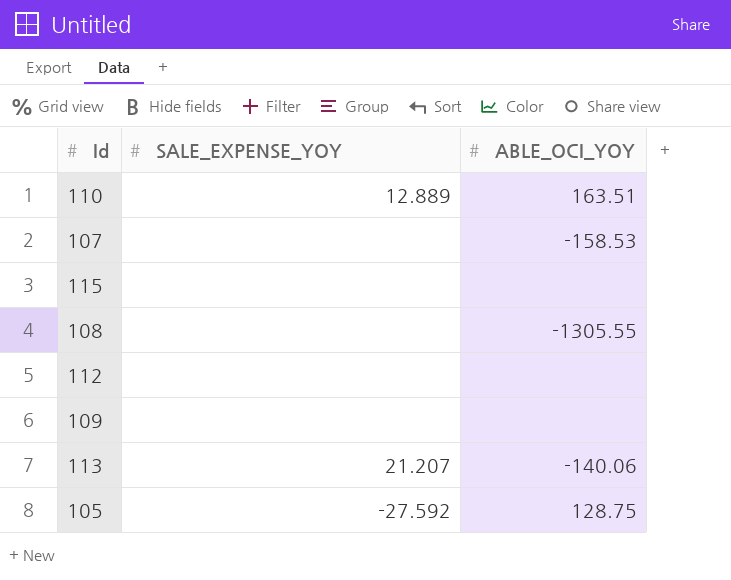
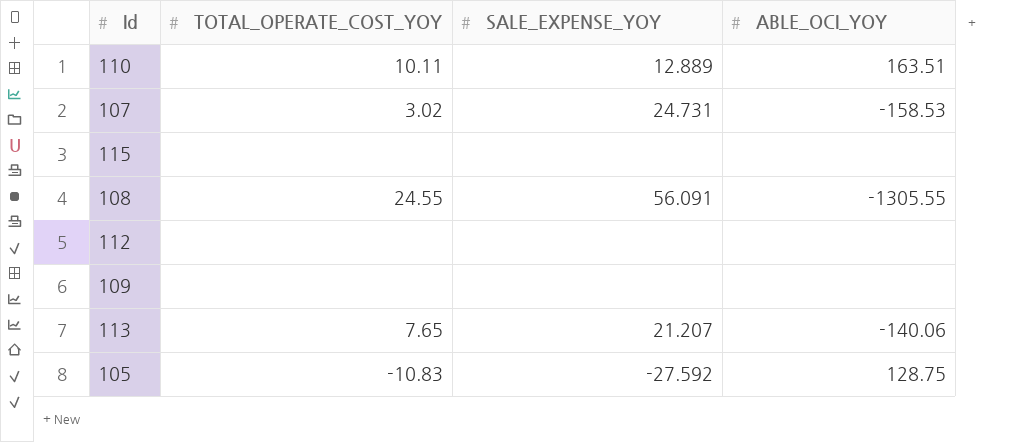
column TOTAL_OPERATE_COST_YOY | position: none -> 2
107 | SALE_EXPENSE_YOY: none -> 24.731
108 | SALE_EXPENSE_YOY: none -> 56.091

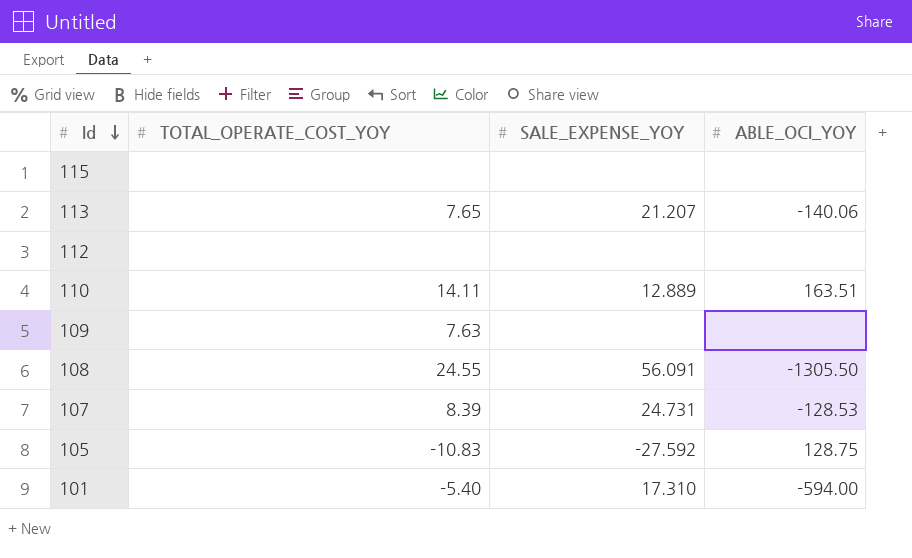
row order: none -> Id descending
110 | TOTAL_OPERATE_COST_YOY: 10.11 -> 14.11
109 | TOTAL_OPERATE_COST_YOY: none -> 7.63
108 | ABLE_OCI_YOY: -1305.55 -> -1305.50
107 | TOTAL_OPERATE_COST_YOY: 3.02 -> 8.39
107 | ABLE_OCI_YOY: -158.53 -> -128.53
row 101: none -> -5.40 | 17.310 | -594.00

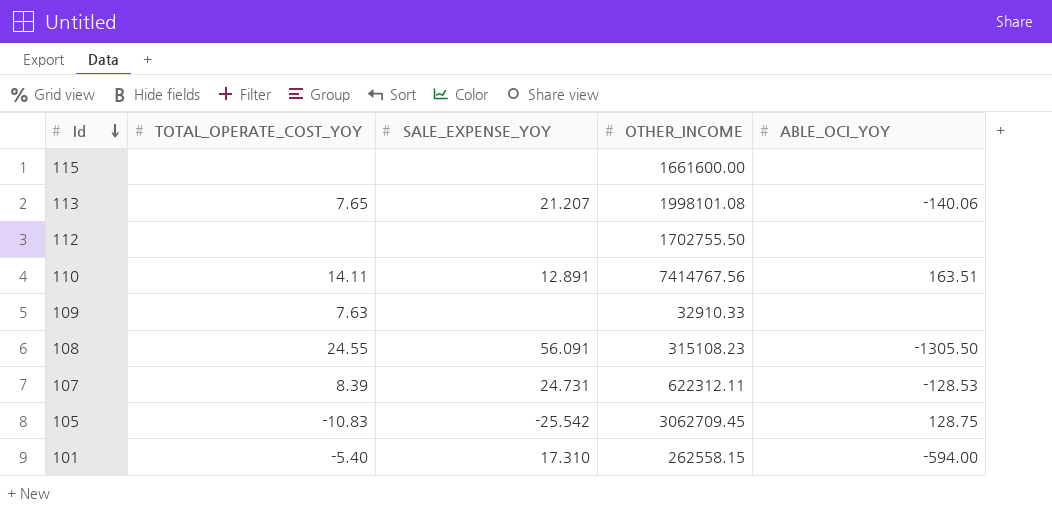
column OTHER_INCOME | position: none -> 4
110 | SALE_EXPENSE_YOY: 12.889 -> 12.891
105 | SALE_EXPENSE_YOY: -27.592 -> -25.542

